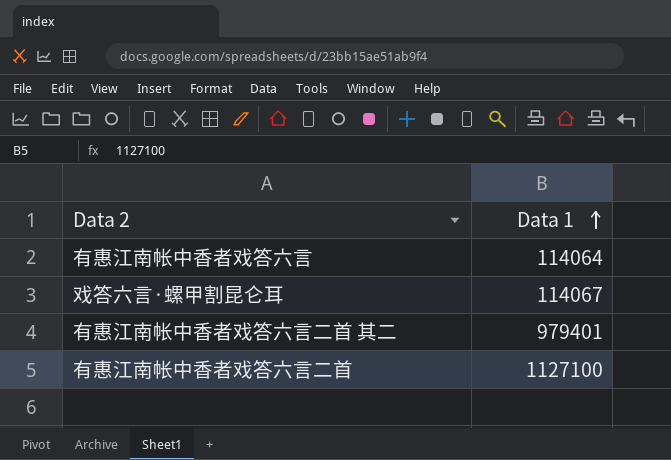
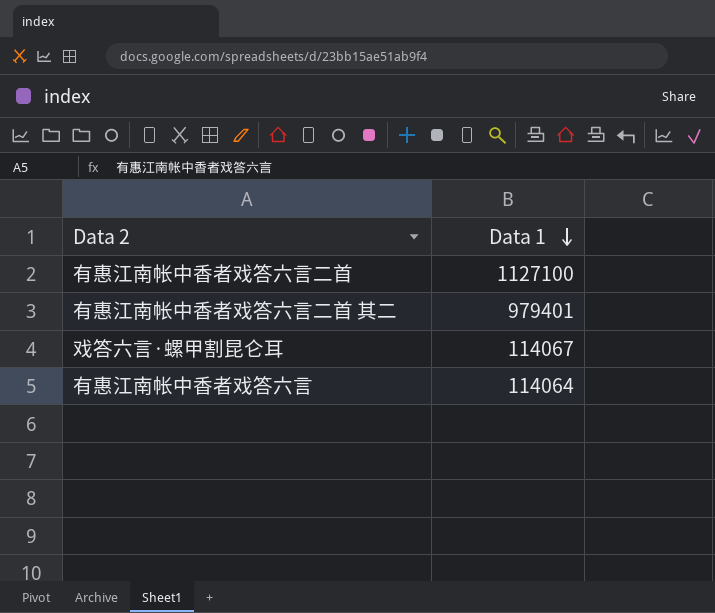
row order: Data 1 ascending -> Data 1 descending

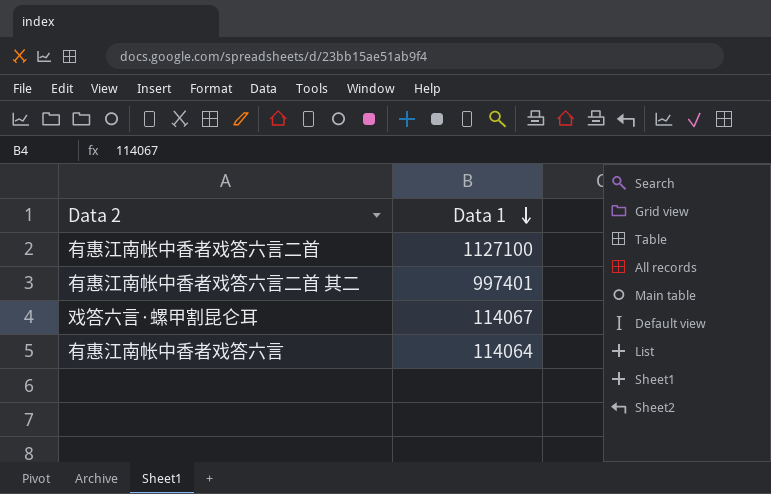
有惠江南帐中香者戏答六言二首 其二 | Data 1: 979401 -> 997401

